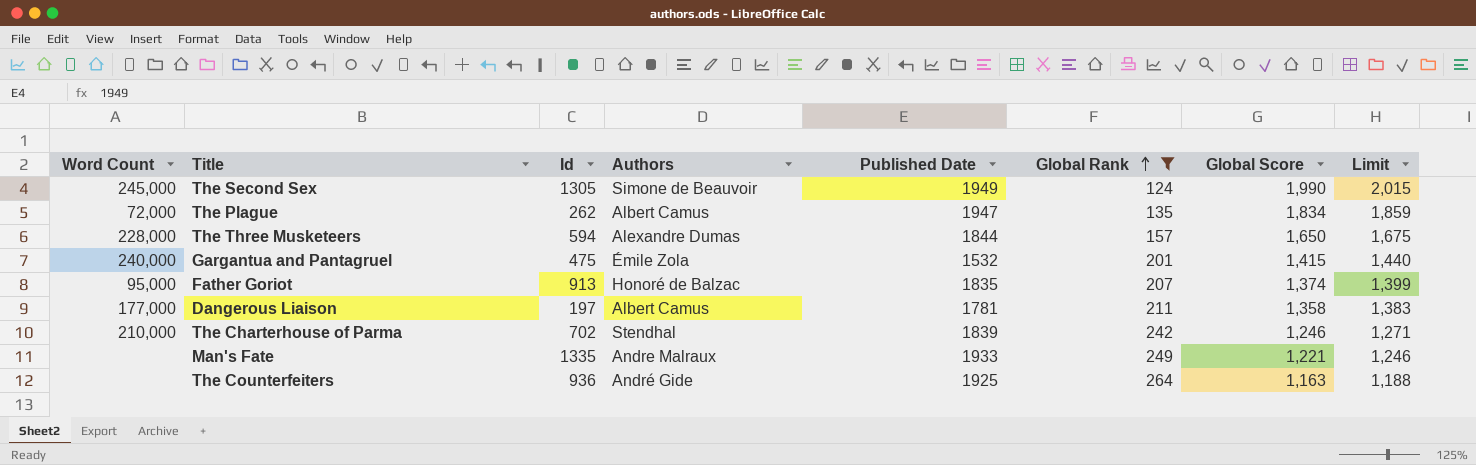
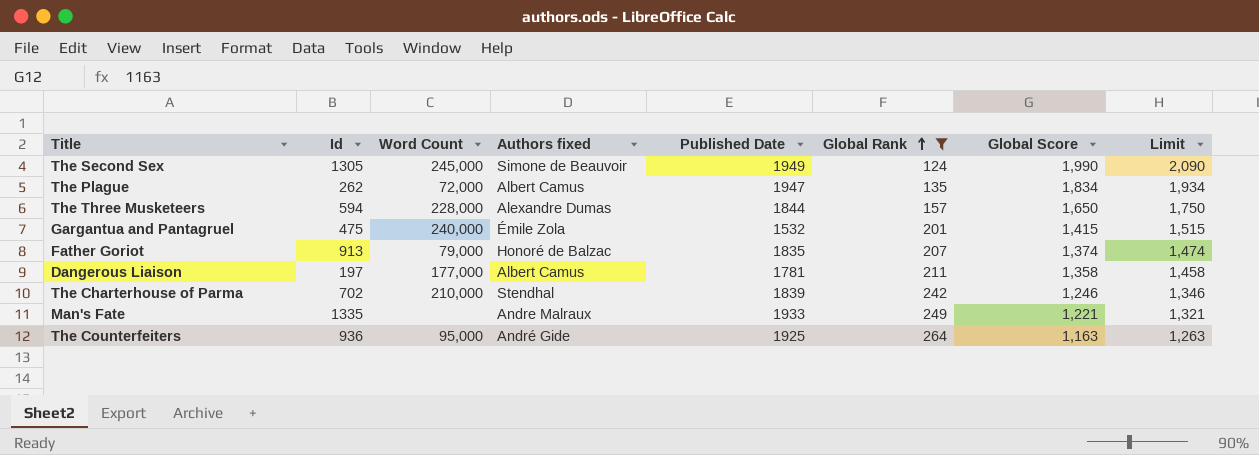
column Word Count | position: 1 -> 3
column name: Authors -> Authors fixed
column Limit | formula: [Global Score] + 25 -> [Global Score] + 100
Father Goriot | Word Count: 95,000 -> 79,000
The Counterfeiters | Word Count: none -> 95,000

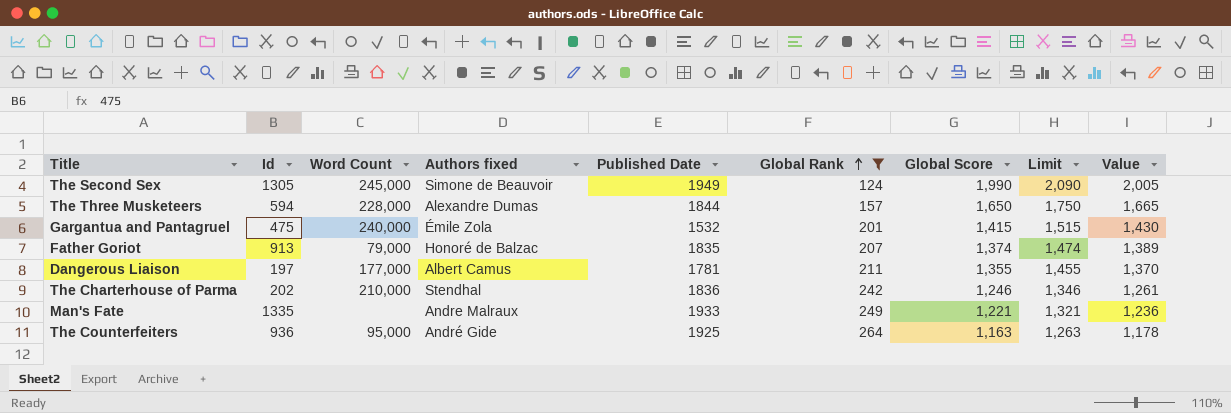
column Value | formula: none -> [Global Score] + 15
row The Plague: 262 | 72,000 | Albert Camus | 1947 | 135 | 1,834 | 1,934 -> none
Dangerous Liaison | Global Score: 1,358 -> 1,355
Dangerous Liaison | Limit: 1,458 -> 1,455
The Charterhouse of Parma | Id: 702 -> 202
The Charterhouse of Parma | Published Date: 1839 -> 1836

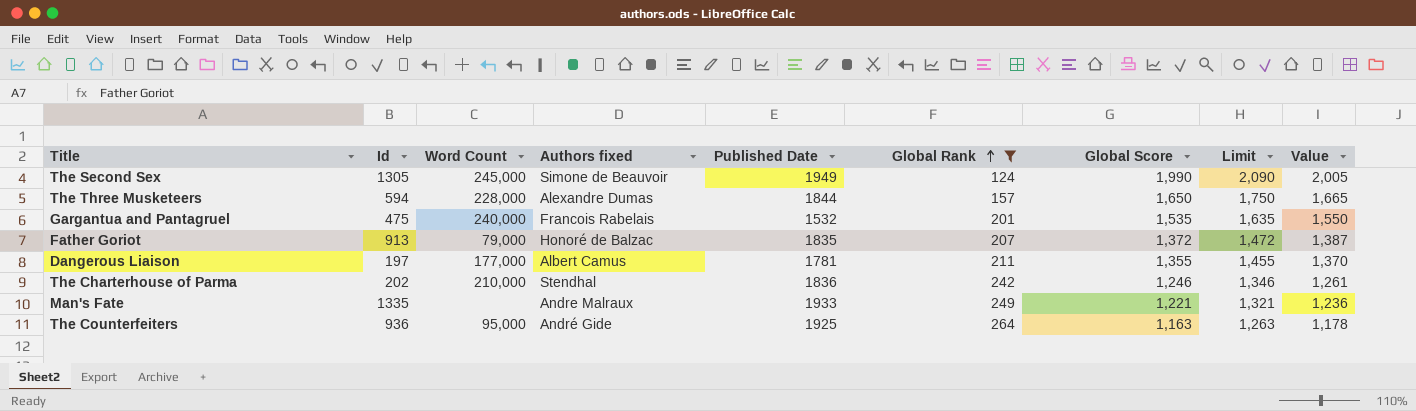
Gargantua and Pantagruel | Authors fixed: Émile Zola -> Francois Rabelais
Gargantua and Pantagruel | Global Score: 1,415 -> 1,535
Gargantua and Pantagruel | Limit: 1,515 -> 1,635
Gargantua and Pantagruel | Value: 1,430 -> 1,550
Father Goriot | Global Score: 1,374 -> 1,372
Father Goriot | Limit: 1,474 -> 1,472
Father Goriot | Value: 1,389 -> 1,387

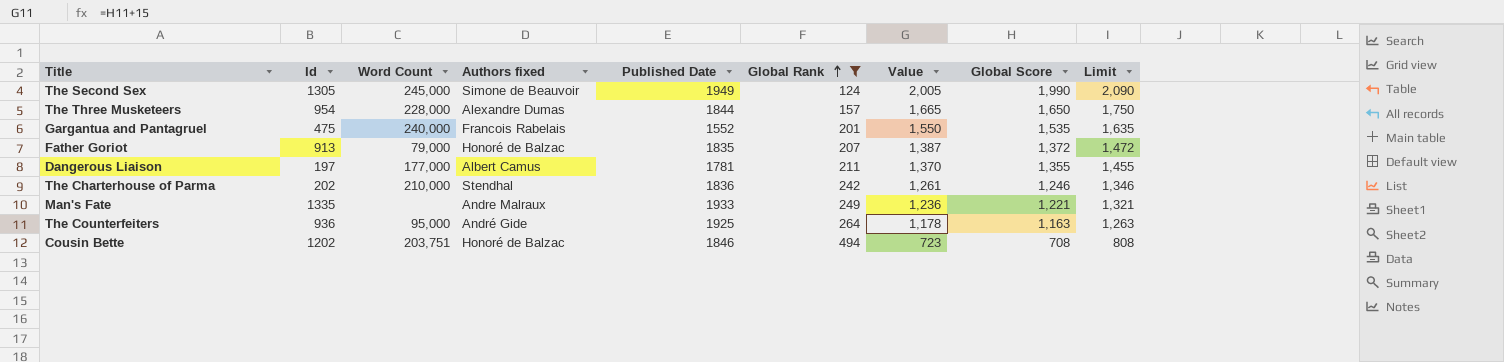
column Value | position: 9 -> 7
The Three Musketeers | Id: 594 -> 954
Gargantua and Pantagruel | Published Date: 1532 -> 1552
row Cousin Bette: none -> 1202 | 203,751 | Honoré de Balzac | 1846 | 494 | 723 | 708 | 808

